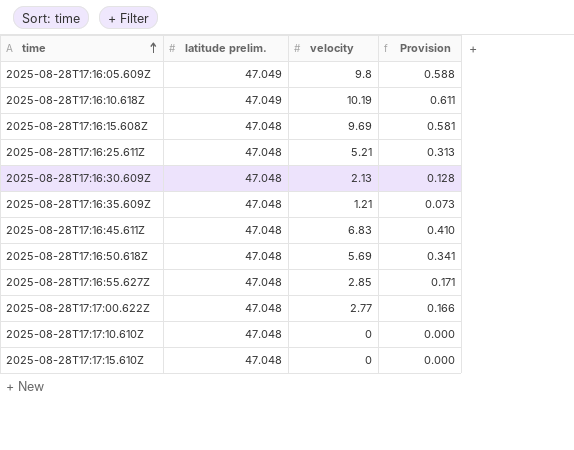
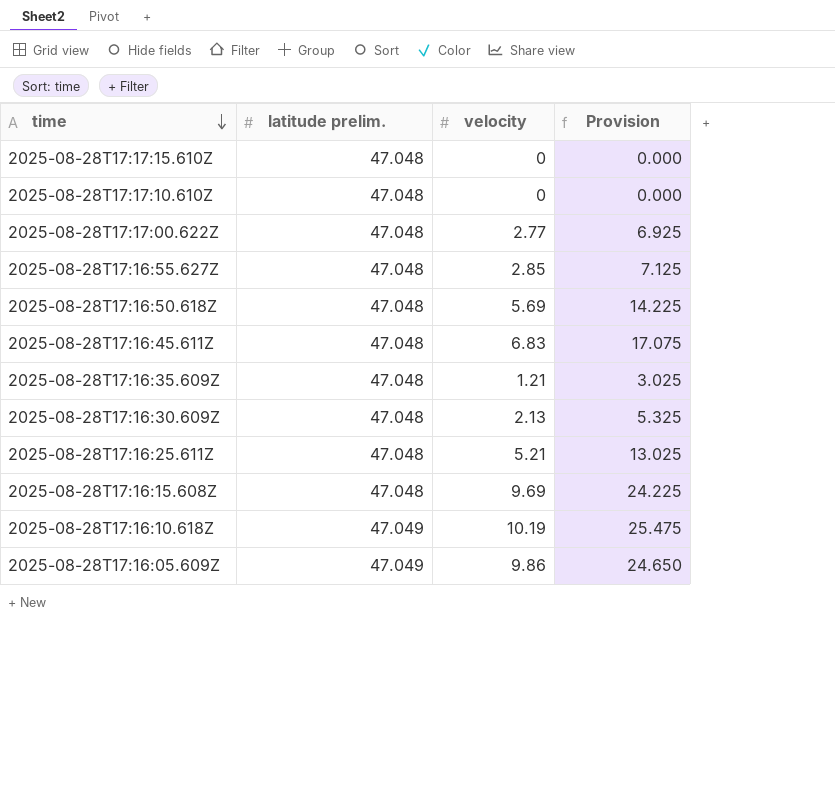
row order: time ascending -> time descending
column Provision | formula: [velocity] * 0.06 -> [velocity] * 2.5
2025-08-28T17:16:05.609Z | velocity: 9.8 -> 9.86

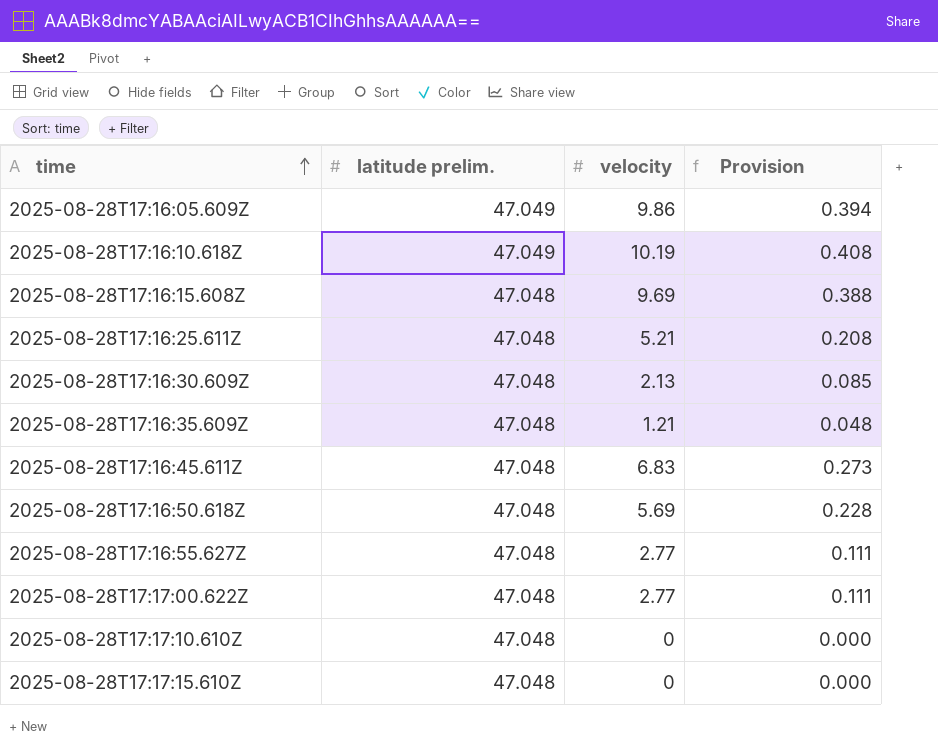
row order: time descending -> time ascending
column Provision | formula: [velocity] * 2.5 -> [velocity] * 0.04
2025-08-28T17:16:55.627Z | velocity: 2.85 -> 2.77

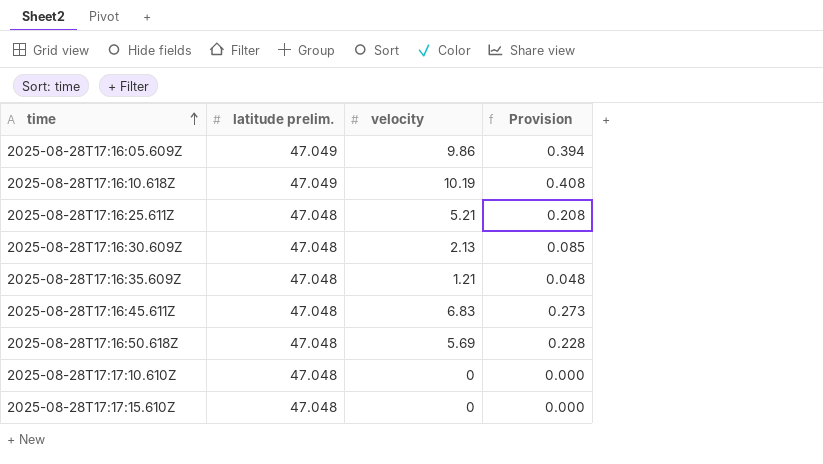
row 2025-08-28T17:16:15.608Z: 47.048 | 9.69 | 0.388 -> none
row 2025-08-28T17:16:55.627Z: 47.048 | 2.77 | 0.111 -> none
row 2025-08-28T17:17:00.622Z: 47.048 | 2.77 | 0.111 -> none

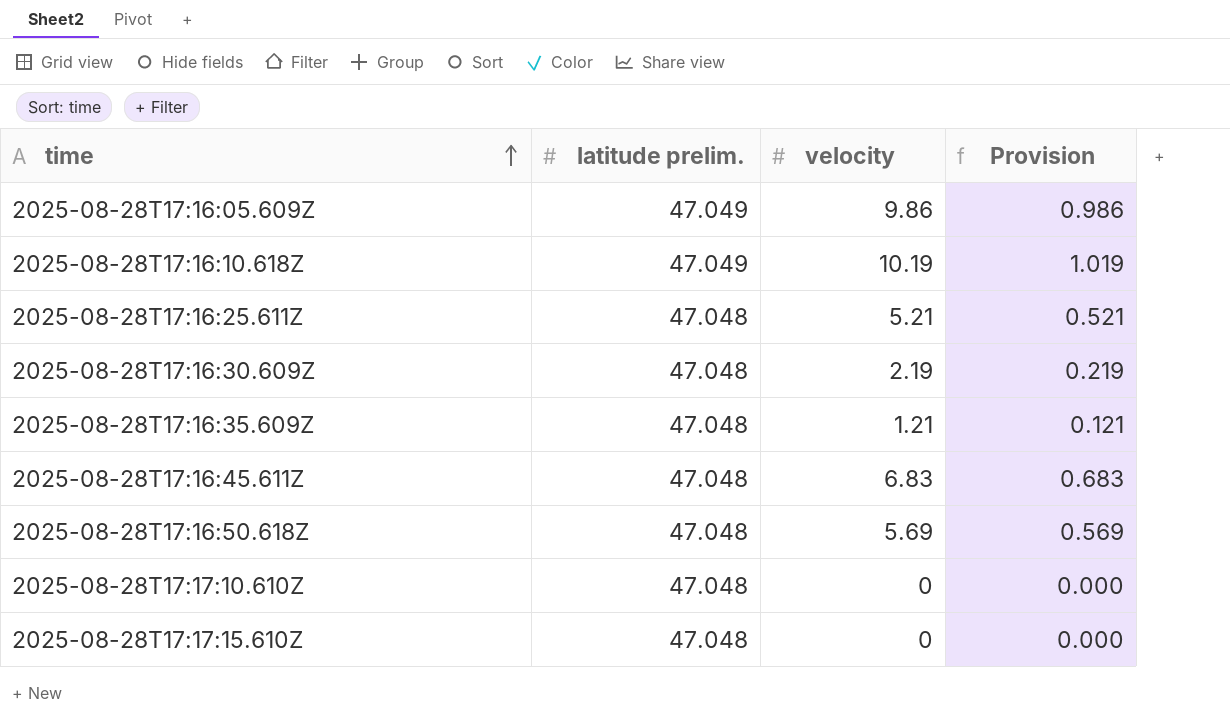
column Provision | formula: [velocity] * 0.04 -> [velocity] * 0.1
2025-08-28T17:16:30.609Z | velocity: 2.13 -> 2.19

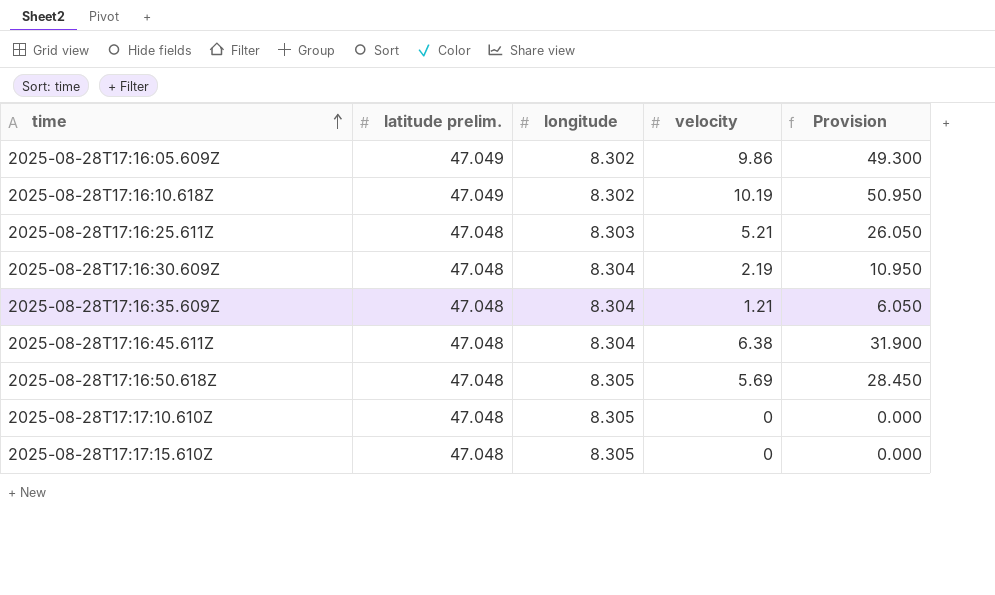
column longitude | position: none -> 3
column Provision | formula: [velocity] * 0.1 -> [velocity] * 5
2025-08-28T17:16:45.611Z | velocity: 6.83 -> 6.38

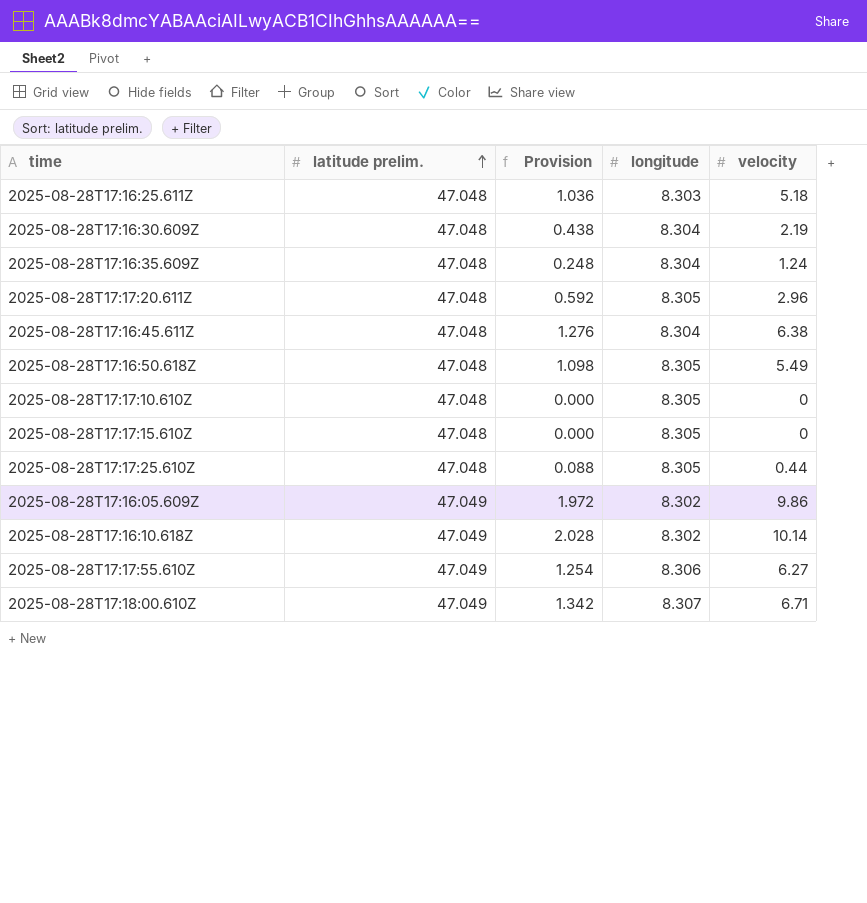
row order: time ascending -> latitude prelim. ascending
column Provision | formula: [velocity] * 5 -> [velocity] * 0.2
column Provision | position: 5 -> 3
2025-08-28T17:16:25.611Z | velocity: 5.21 -> 5.18
2025-08-28T17:16:35.609Z | velocity: 1.21 -> 1.24
row 2025-08-28T17:17:20.611Z: none -> 47.048 | 0.592 | 8.305 | 2.96
2025-08-28T17:16:50.618Z | velocity: 5.69 -> 5.49
row 2025-08-28T17:17:25.610Z: none -> 47.048 | 0.088 | 8.305 | 0.44
2025-08-28T17:16:10.618Z | velocity: 10.19 -> 10.14
row 2025-08-28T17:17:55.610Z: none -> 47.049 | 1.254 | 8.306 | 6.27
row 2025-08-28T17:18:00.610Z: none -> 47.049 | 1.342 | 8.307 | 6.71

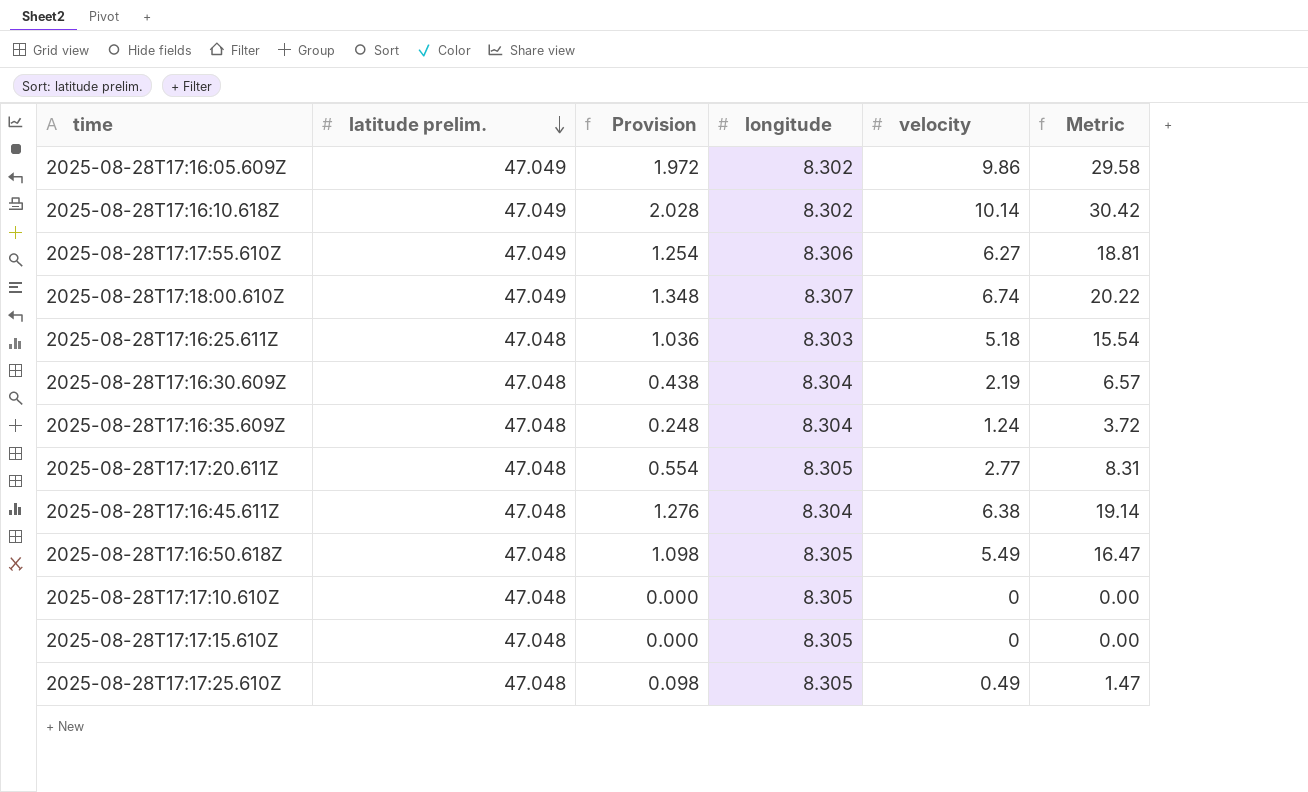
row order: latitude prelim. ascending -> latitude prelim. descending
column Metric | formula: none -> [velocity] * 3
2025-08-28T17:18:00.610Z | Provision: 1.342 -> 1.348
2025-08-28T17:18:00.610Z | velocity: 6.71 -> 6.74
2025-08-28T17:17:20.611Z | Provision: 0.592 -> 0.554
2025-08-28T17:17:20.611Z | velocity: 2.96 -> 2.77
2025-08-28T17:17:25.610Z | Provision: 0.088 -> 0.098
2025-08-28T17:17:25.610Z | velocity: 0.44 -> 0.49

